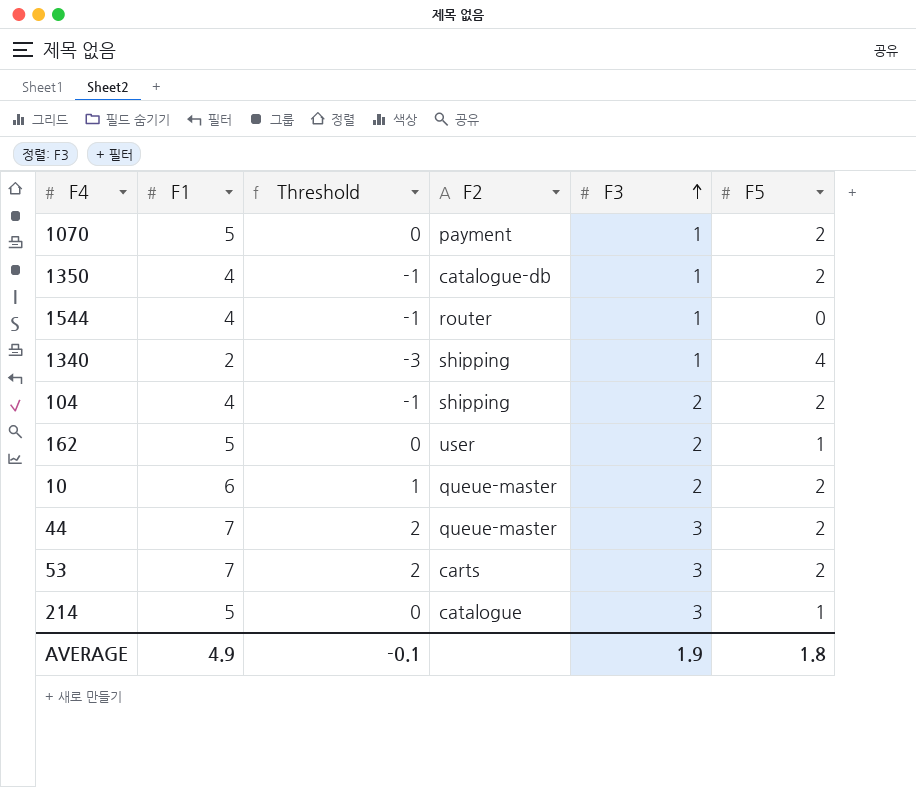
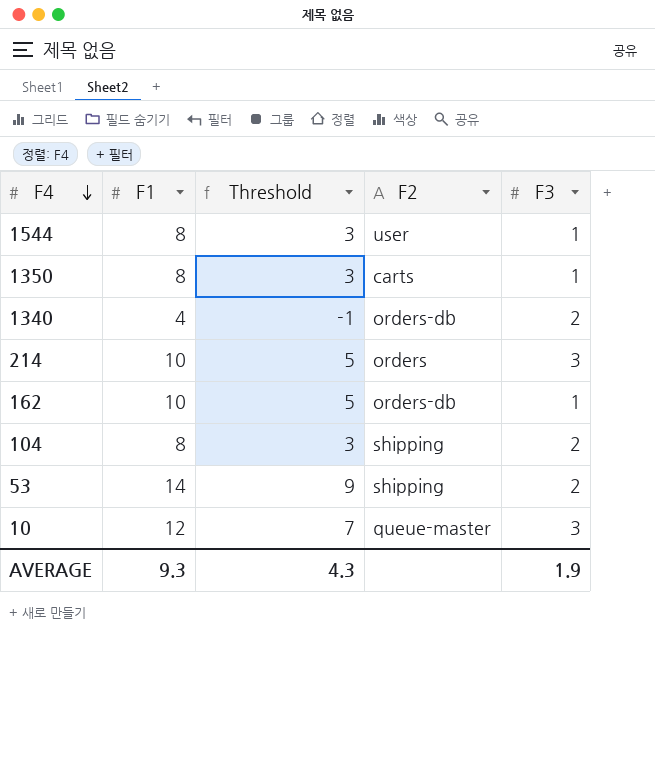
row order: F3 ascending -> F4 descending
column F5 | position: 6 -> none
row 1070: 5 | 0 | payment | 1 | 2 -> none
row 44: 7 | 2 | queue-master | 3 | 2 -> none
1544 | F1: 4 -> 8
1544 | Threshold: -1 -> 3
1544 | F2: router -> user
1350 | F1: 4 -> 8
1350 | Threshold: -1 -> 3
1350 | F2: catalogue-db -> carts
1340 | F1: 2 -> 4
1340 | Threshold: -3 -> -1
1340 | F2: shipping -> orders-db
1340 | F3: 1 -> 2
214 | F1: 5 -> 10
214 | Threshold: 0 -> 5
214 | F2: catalogue -> orders
162 | F1: 5 -> 10
162 | Threshold: 0 -> 5
162 | F2: user -> orders-db
162 | F3: 2 -> 1
104 | F1: 4 -> 8
104 | Threshold: -1 -> 3
53 | F1: 7 -> 14
53 | Threshold: 2 -> 9
53 | F2: carts -> shipping
53 | F3: 3 -> 2
10 | F1: 6 -> 12
10 | Threshold: 1 -> 7
10 | F3: 2 -> 3
AVERAGE | F1: 4.9 -> 9.3
AVERAGE | Threshold: -0.1 -> 4.3

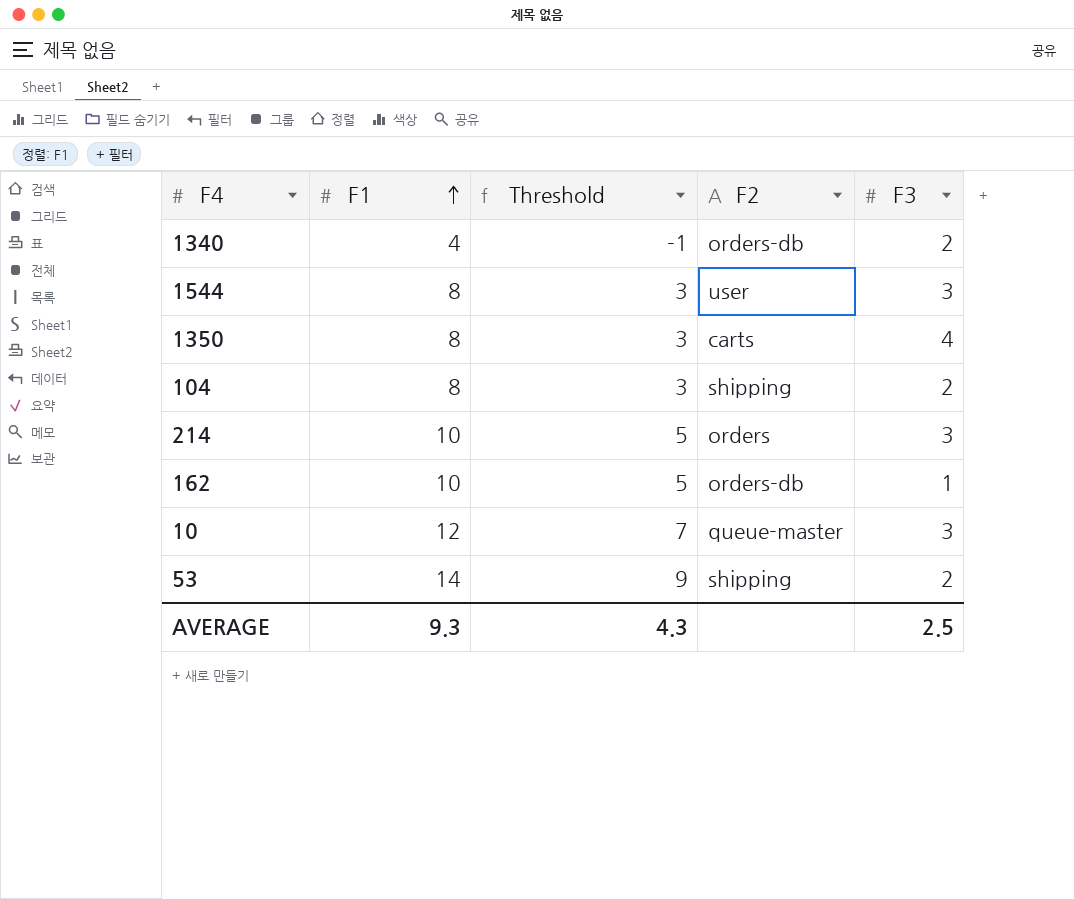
row order: F4 descending -> F1 ascending
1544 | F3: 1 -> 3
1350 | F3: 1 -> 4
AVERAGE | F3: 1.9 -> 2.5

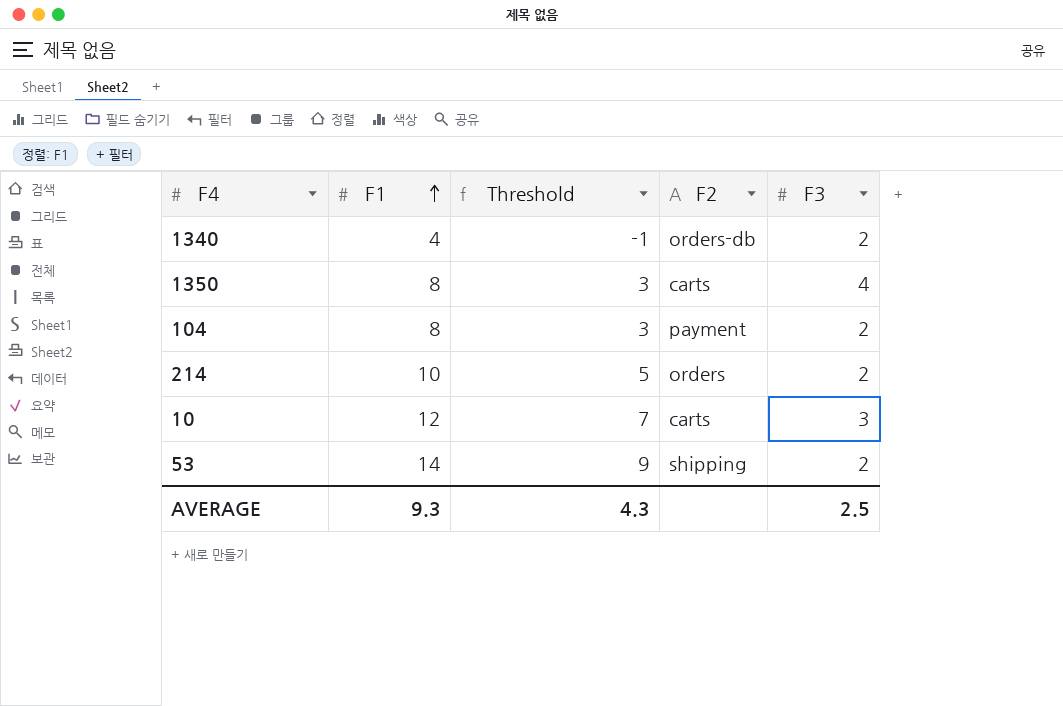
row 1544: 8 | 3 | user | 3 -> none
row 162: 10 | 5 | orders-db | 1 -> none
104 | F2: shipping -> payment
214 | F3: 3 -> 2
10 | F2: queue-master -> carts

